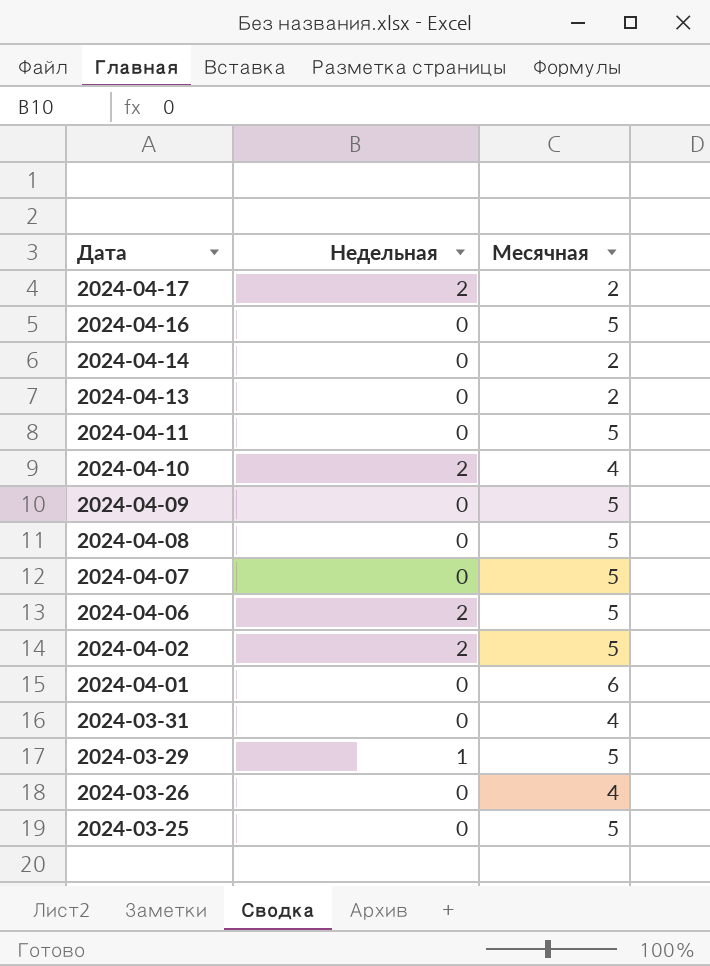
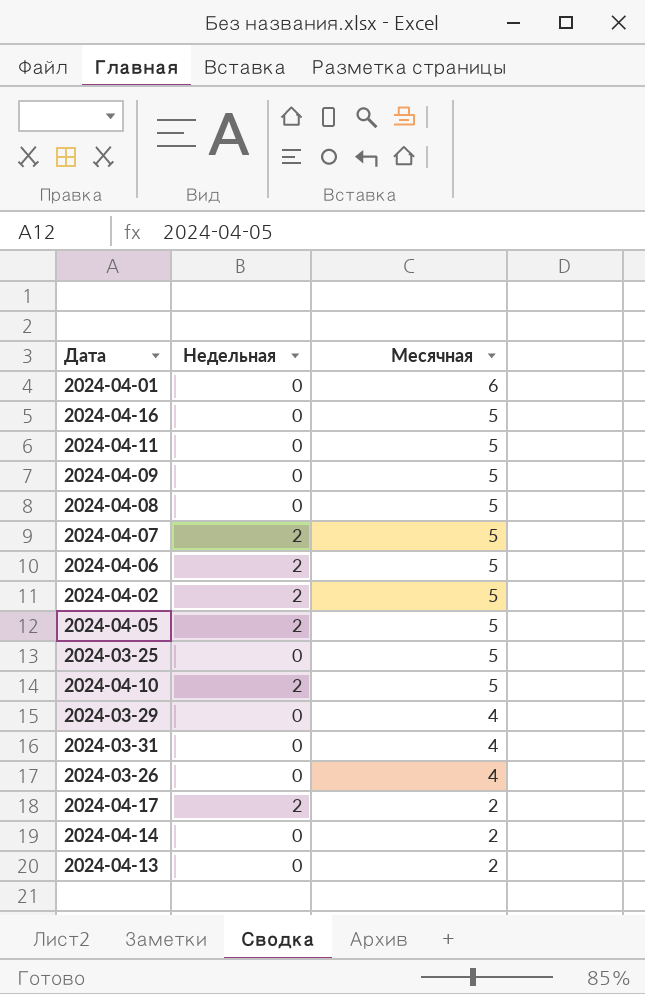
row order: Дата descending -> Месячная descending
2024-04-07 | Недельная: 0 -> 2
row 2024-04-05: none -> 2 | 5
2024-04-10 | Месячная: 4 -> 5
2024-03-29 | Недельная: 1 -> 0
2024-03-29 | Месячная: 5 -> 4

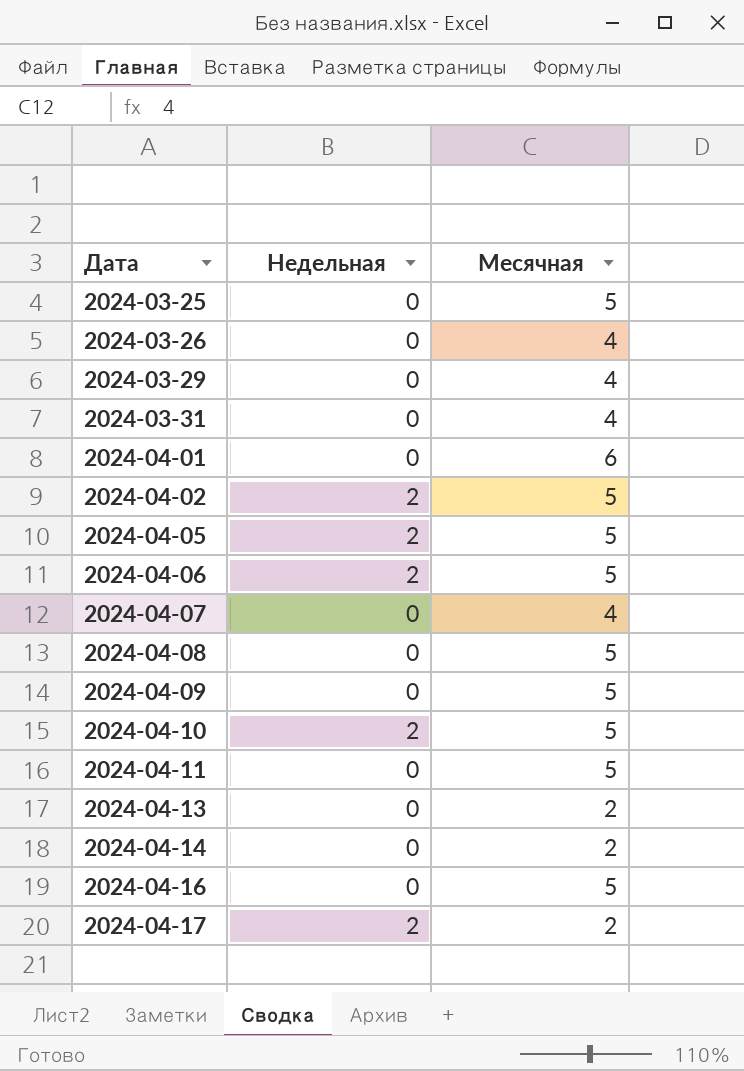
row order: Месячная descending -> Дата ascending
2024-04-07 | Недельная: 2 -> 0
2024-04-07 | Месячная: 5 -> 4

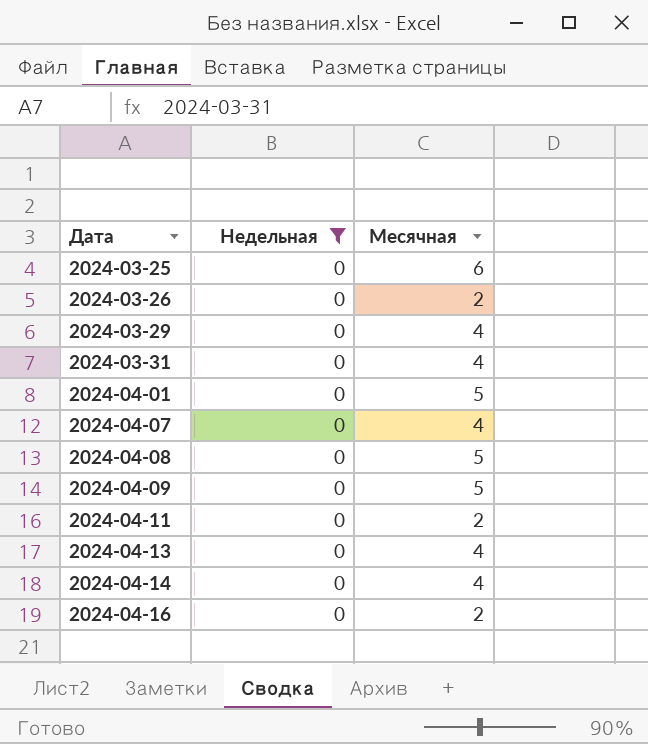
filter: none -> Недельная = 0
2024-03-25 | Месячная: 5 -> 6
2024-03-26 | Месячная: 4 -> 2
2024-04-01 | Месячная: 6 -> 5
2024-04-11 | Месячная: 5 -> 2
2024-04-13 | Месячная: 2 -> 4
2024-04-14 | Месячная: 2 -> 4
2024-04-16 | Месячная: 5 -> 2

